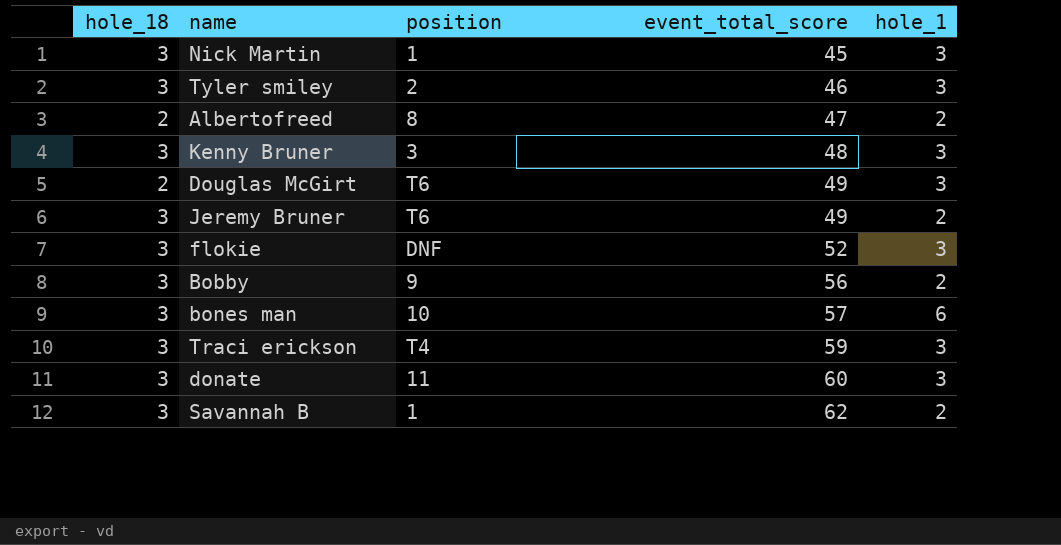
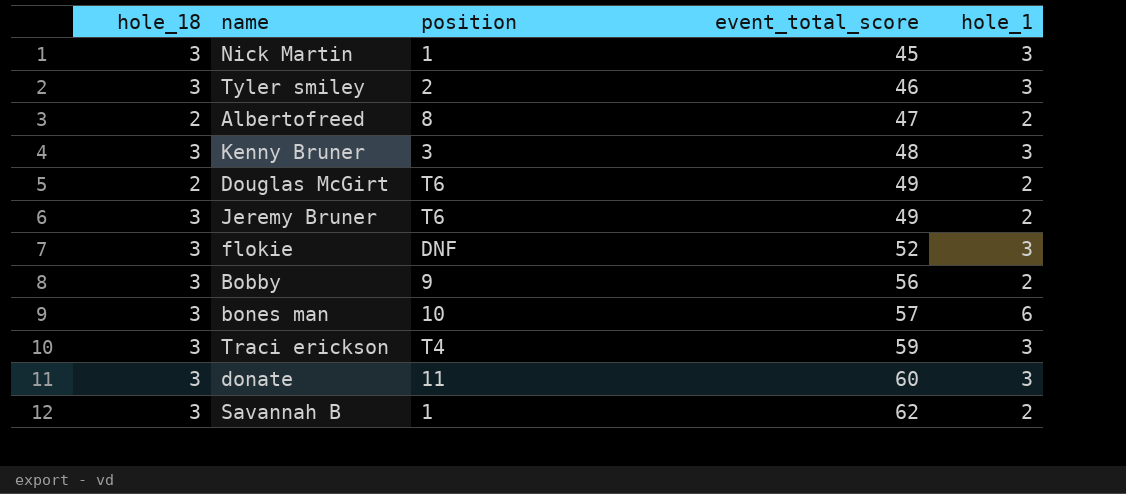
Douglas McGirt | hole_1: 3 -> 2

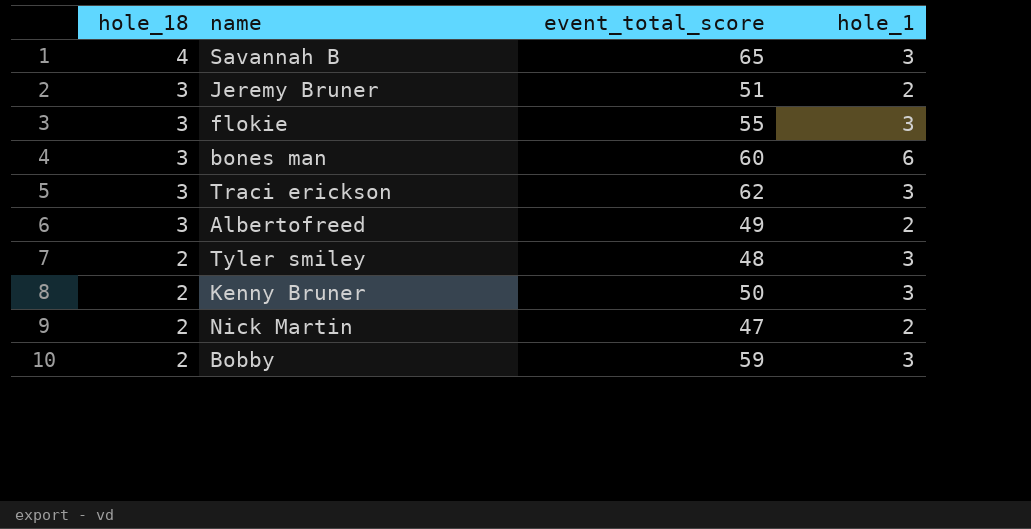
row order: event_total_score ascending -> hole_18 descending
column position | position: 3 -> none
row Douglas McGirt: 2 | T6 | 49 | 2 -> none
row donate: 3 | 11 | 60 | 3 -> none
Savannah B | hole_18: 3 -> 4
Savannah B | event_total_score: 62 -> 65
Savannah B | hole_1: 2 -> 3
Jeremy Bruner | event_total_score: 49 -> 51
flokie | event_total_score: 52 -> 55
bones man | event_total_score: 57 -> 60
Traci erickson | event_total_score: 59 -> 62
Albertofreed | hole_18: 2 -> 3
Albertofreed | event_total_score: 47 -> 49
Tyler smiley | hole_18: 3 -> 2
Tyler smiley | event_total_score: 46 -> 48
Kenny Bruner | hole_18: 3 -> 2
Kenny Bruner | event_total_score: 48 -> 50
Nick Martin | hole_18: 3 -> 2
Nick Martin | event_total_score: 45 -> 47
Nick Martin | hole_1: 3 -> 2
Bobby | hole_18: 3 -> 2
Bobby | event_total_score: 56 -> 59
Bobby | hole_1: 2 -> 3

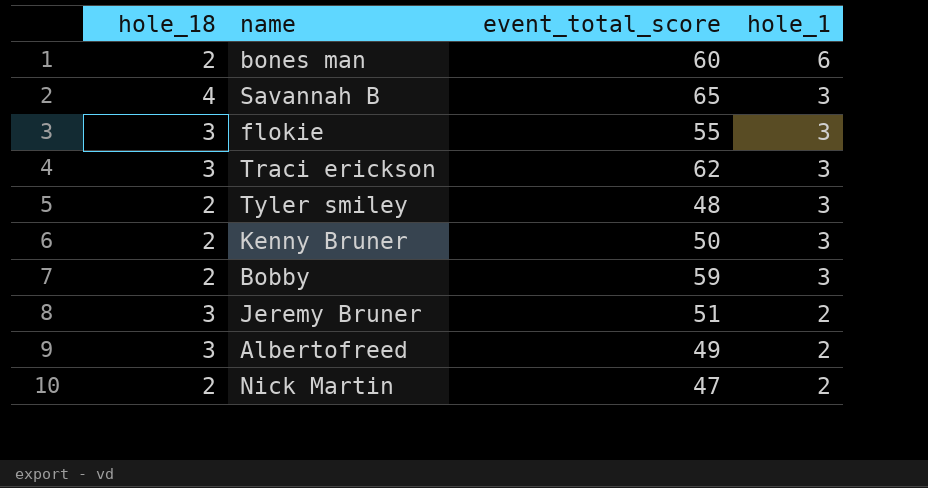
row order: hole_18 descending -> hole_1 descending
bones man | hole_18: 3 -> 2

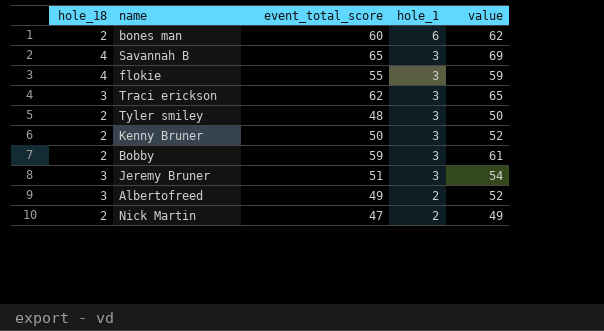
column value | formula: none -> [hole_18] + [event_total_score]
flokie | hole_18: 3 -> 4
Jeremy Bruner | hole_1: 2 -> 3

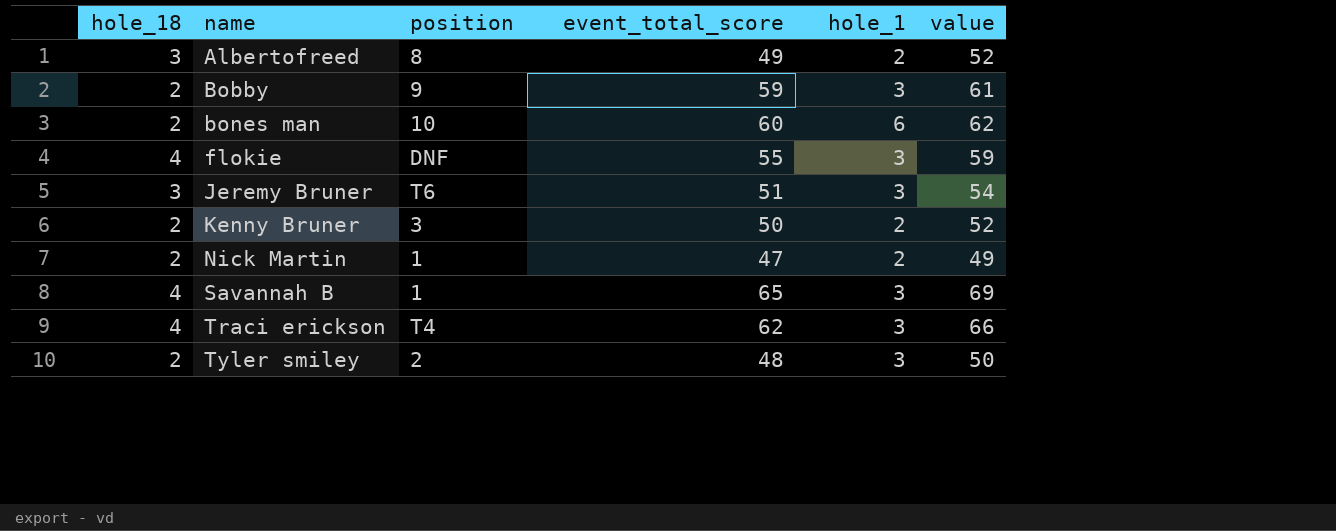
row order: hole_1 descending -> name ascending
column position | position: none -> 3
Kenny Bruner | hole_1: 3 -> 2
Traci erickson | hole_18: 3 -> 4
Traci erickson | value: 65 -> 66

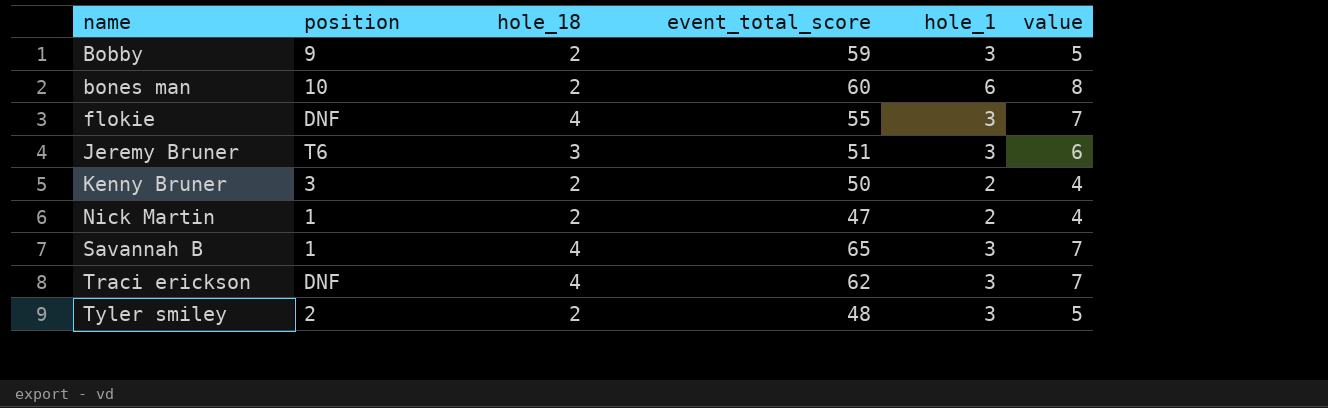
column hole_18 | position: 1 -> 3
column value | formula: [hole_18] + [event_total_score] -> [hole_18] + [hole_1]
row Albertofreed: 3 | 8 | 49 | 2 | 52 -> none
Traci erickson | position: T4 -> DNF

